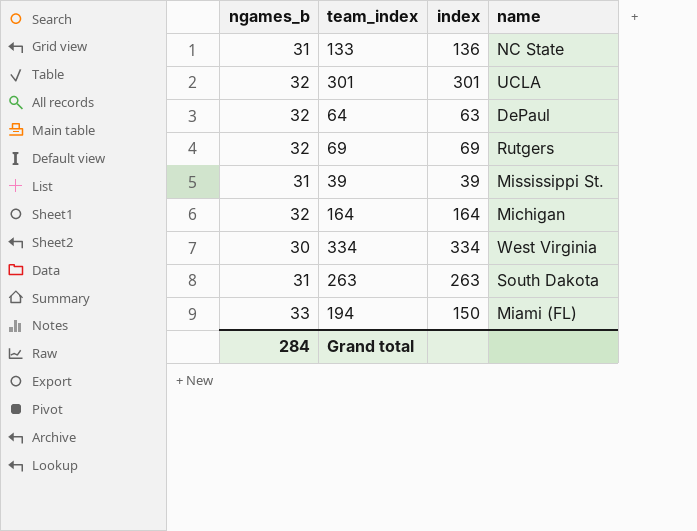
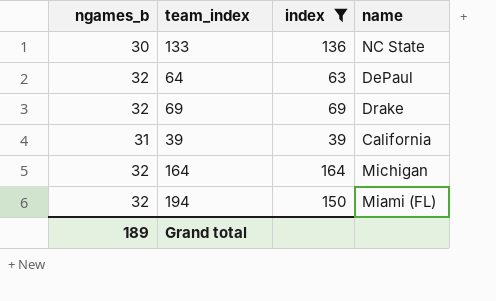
filter: none -> index <= 164
133 | ngames_b: 31 -> 30
69 | name: Rutgers -> Drake
39 | name: Mississippi St. -> California
194 | ngames_b: 33 -> 32
Grand total | ngames_b: 284 -> 189

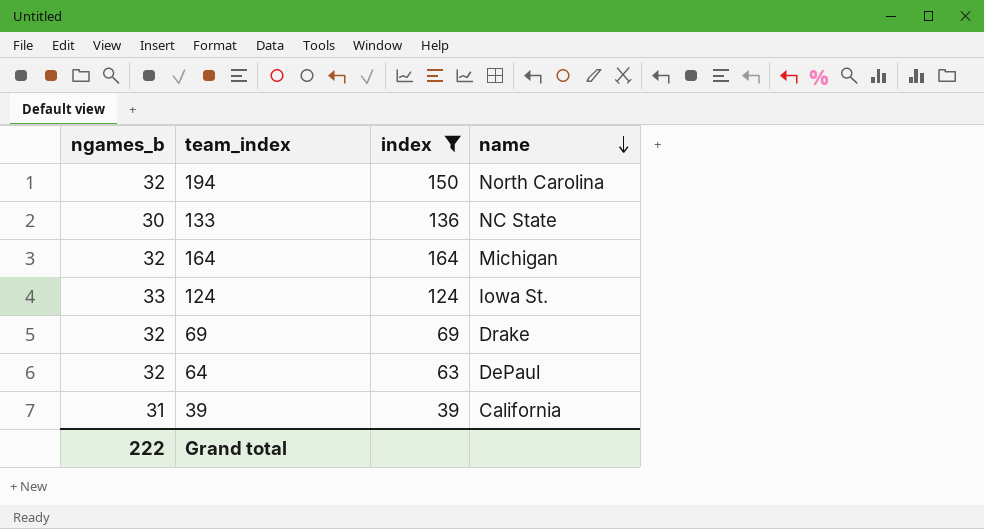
row order: none -> name descending
194 | name: Miami (FL) -> North Carolina
row 124: none -> 33 | 124 | Iowa St.
Grand total | ngames_b: 189 -> 222

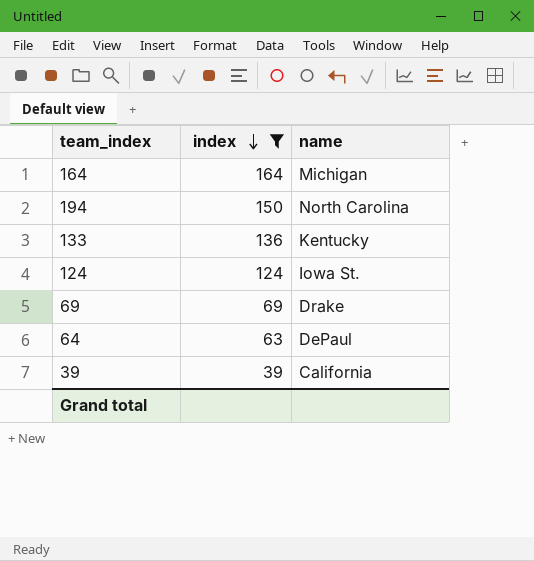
row order: name descending -> index descending
column ngames_b | position: 1 -> none
133 | name: NC State -> Kentucky

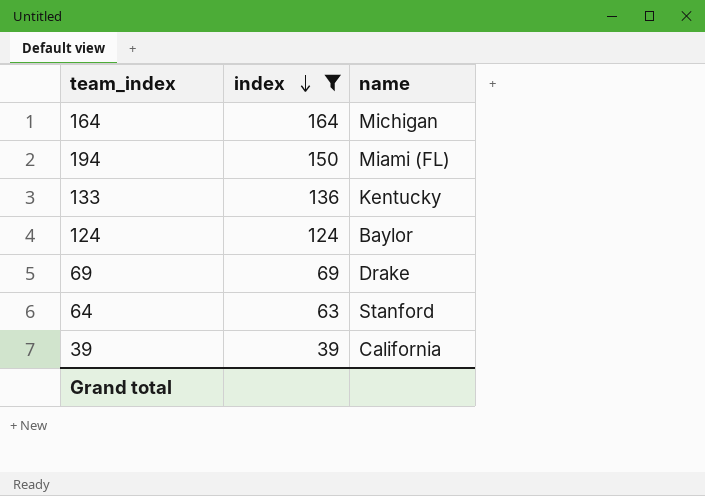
194 | name: North Carolina -> Miami (FL)
124 | name: Iowa St. -> Baylor
64 | name: DePaul -> Stanford

